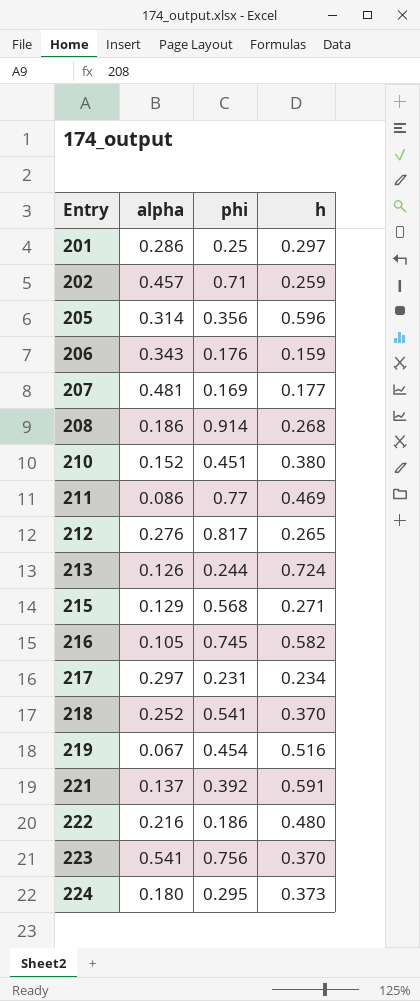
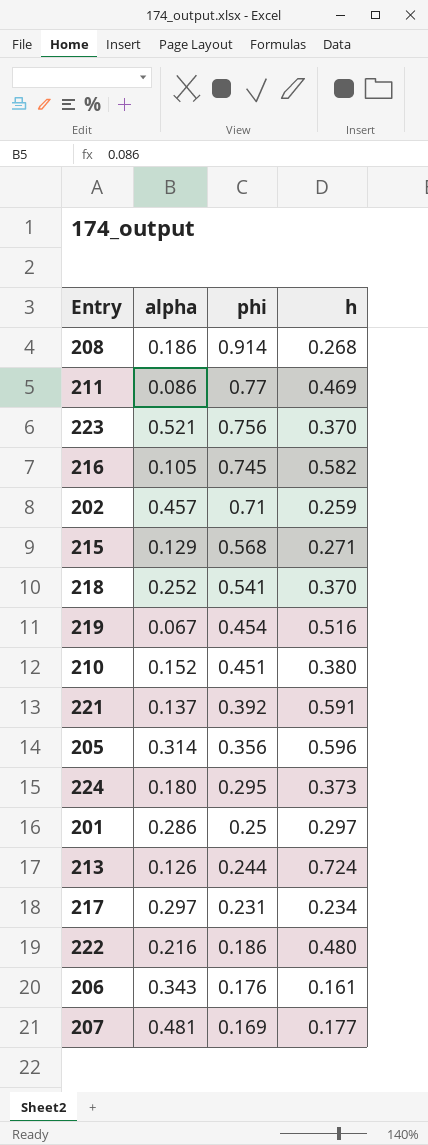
row order: Entry ascending -> phi descending
row 212: 0.276 | 0.817 | 0.265 -> none
223 | alpha: 0.541 -> 0.521
206 | h: 0.159 -> 0.161

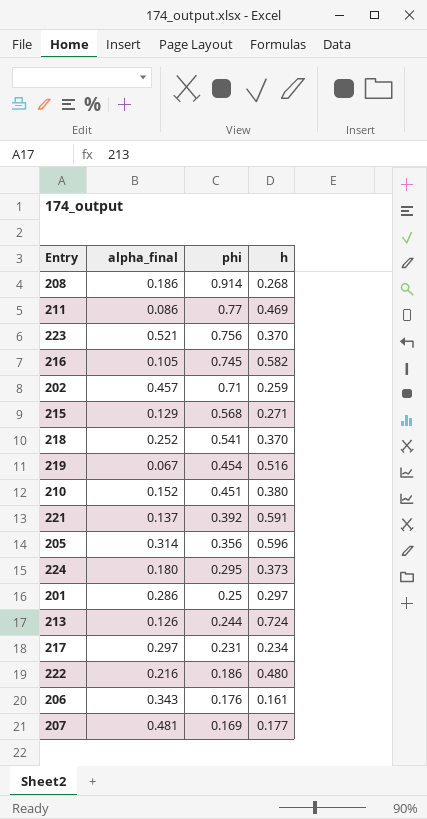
column name: alpha -> alpha_final

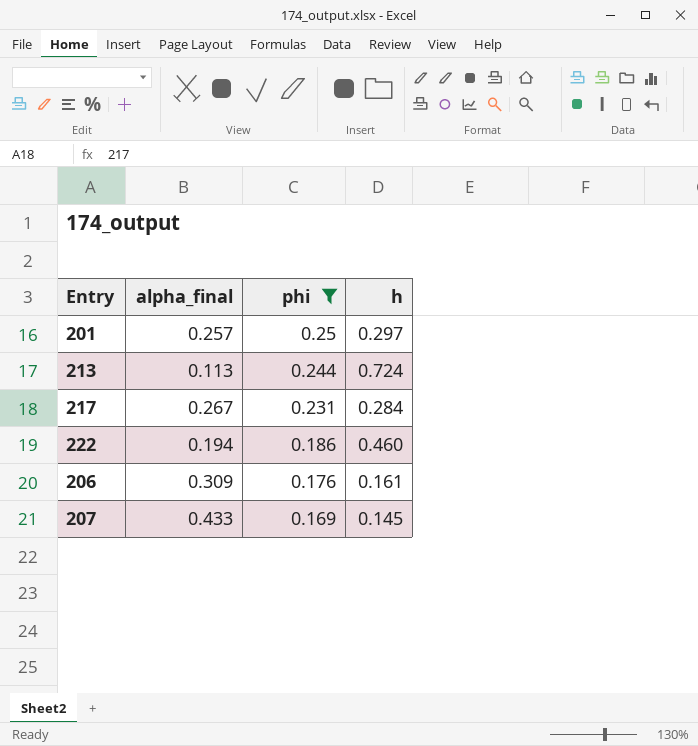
filter: none -> phi <= 0.25
201 | alpha_final: 0.286 -> 0.257
213 | alpha_final: 0.126 -> 0.113
217 | alpha_final: 0.297 -> 0.267
217 | h: 0.234 -> 0.284
222 | alpha_final: 0.216 -> 0.194
222 | h: 0.480 -> 0.460
206 | alpha_final: 0.343 -> 0.309
207 | alpha_final: 0.481 -> 0.433
207 | h: 0.177 -> 0.145

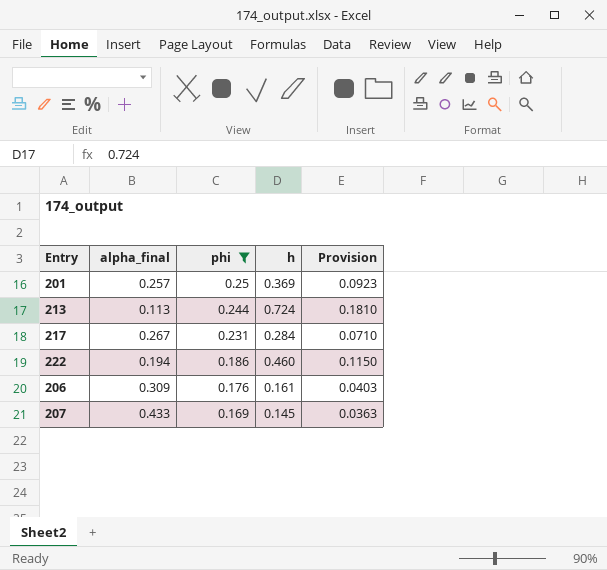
column Provision | formula: none -> [h] * 0.25
201 | h: 0.297 -> 0.369

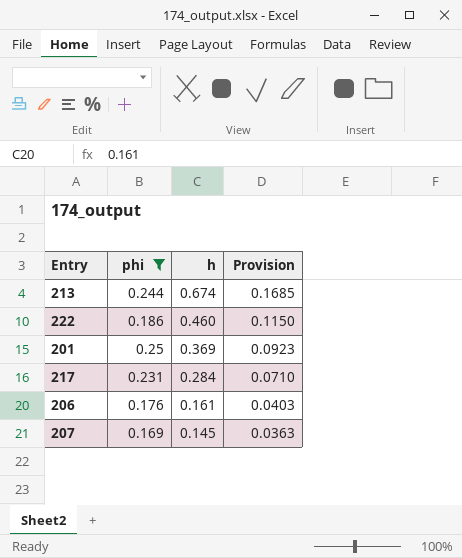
row order: phi descending -> h descending
column alpha_final | position: 2 -> none
213 | h: 0.724 -> 0.674
213 | Provision: 0.1810 -> 0.1685

